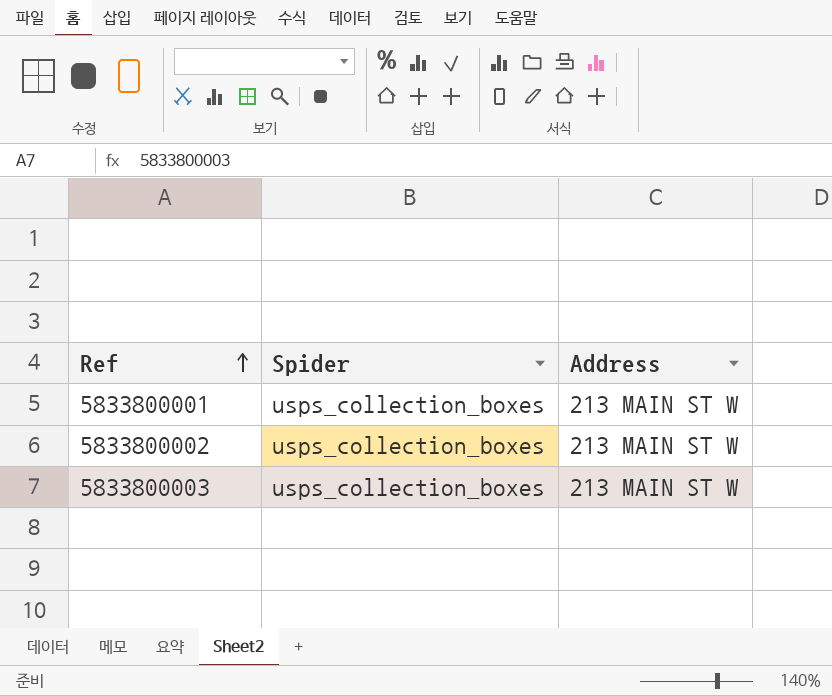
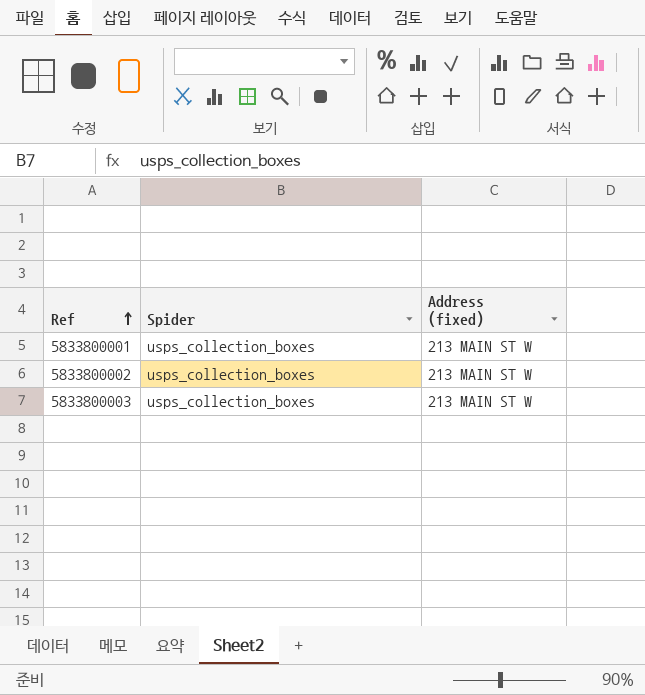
column name: Address -> Address (fixed)

